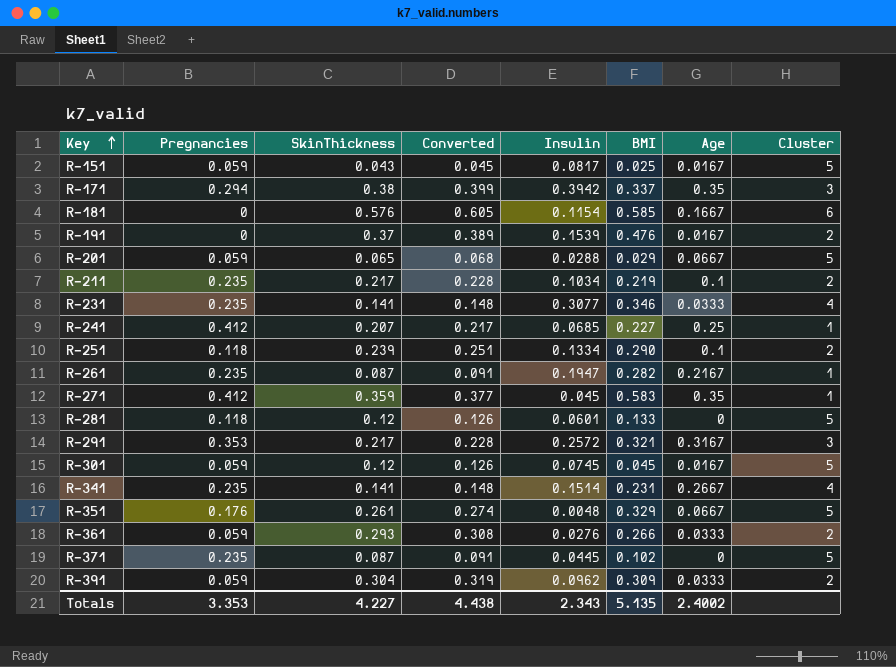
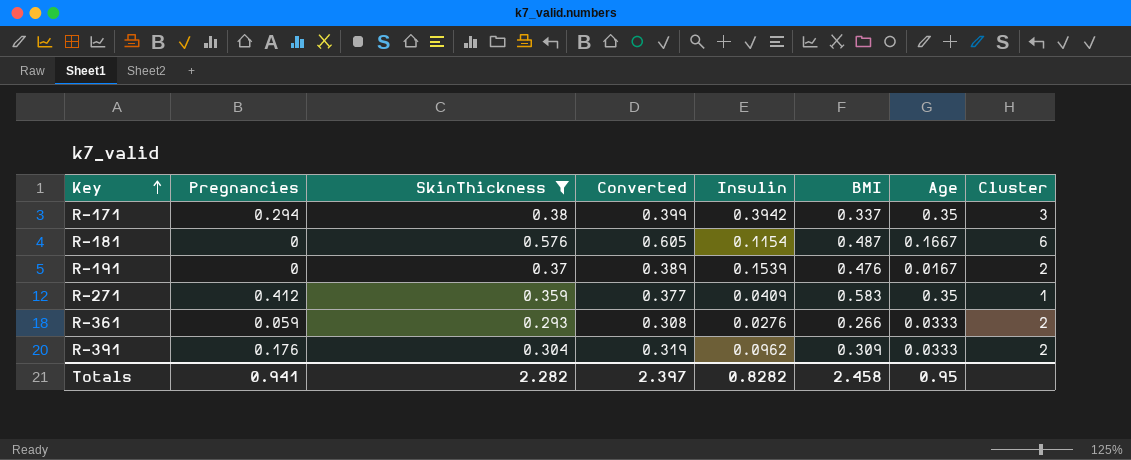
filter: none -> SkinThickness >= 0.293
R-181 | BMI: 0.585 -> 0.487
R-271 | Insulin: 0.045 -> 0.0409
R-391 | Pregnancies: 0.059 -> 0.176
Totals | Pregnancies: 3.353 -> 0.941
Totals | SkinThickness: 4.227 -> 2.282
Totals | Converted: 4.438 -> 2.397
Totals | Insulin: 2.343 -> 0.8282
Totals | BMI: 5.135 -> 2.458
Totals | Age: 2.4002 -> 0.95

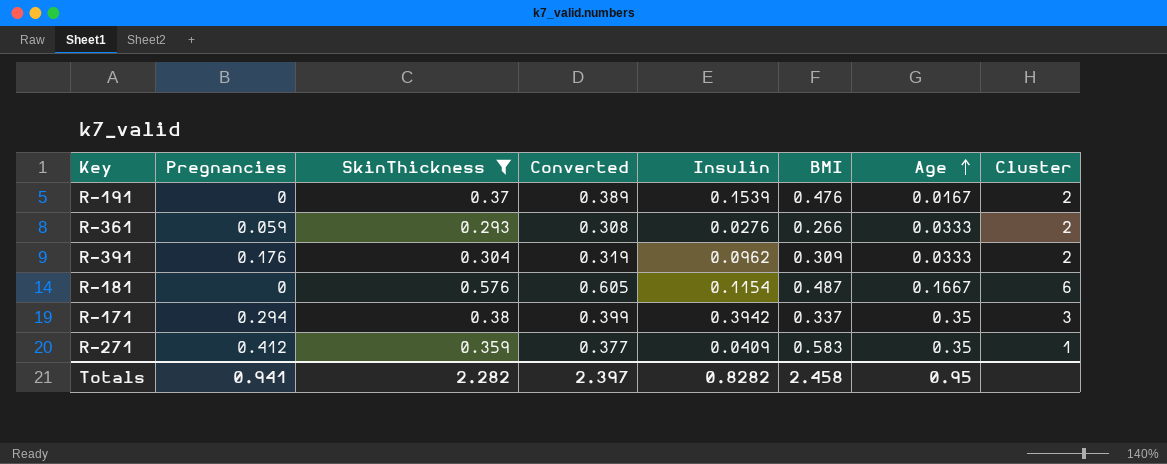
row order: Key ascending -> Age ascending

